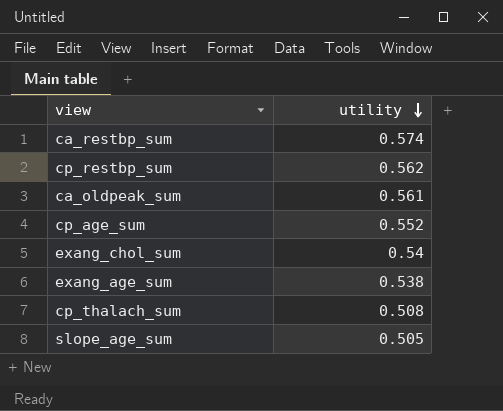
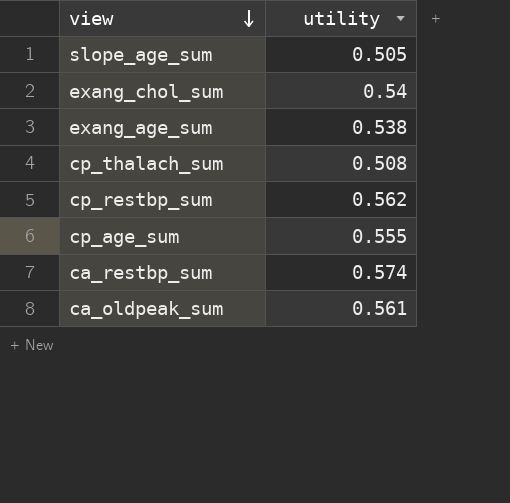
row order: utility descending -> view descending
cp_age_sum | utility: 0.552 -> 0.555

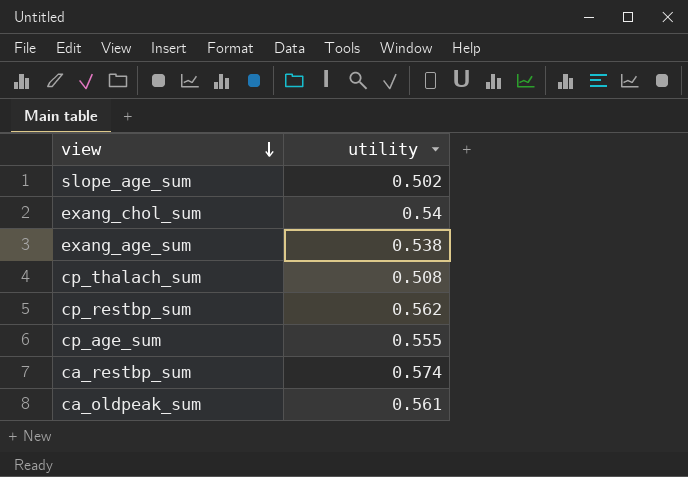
slope_age_sum | utility: 0.505 -> 0.502

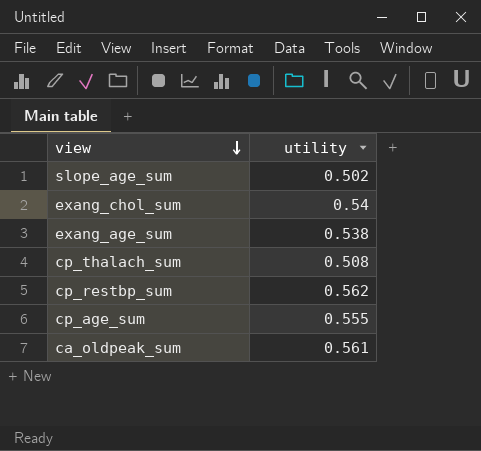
row ca_restbp_sum: 0.574 -> none

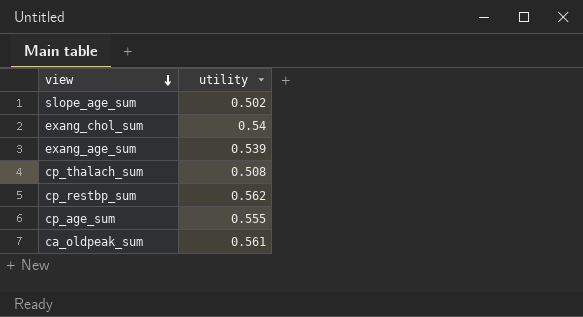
exang_age_sum | utility: 0.538 -> 0.539

